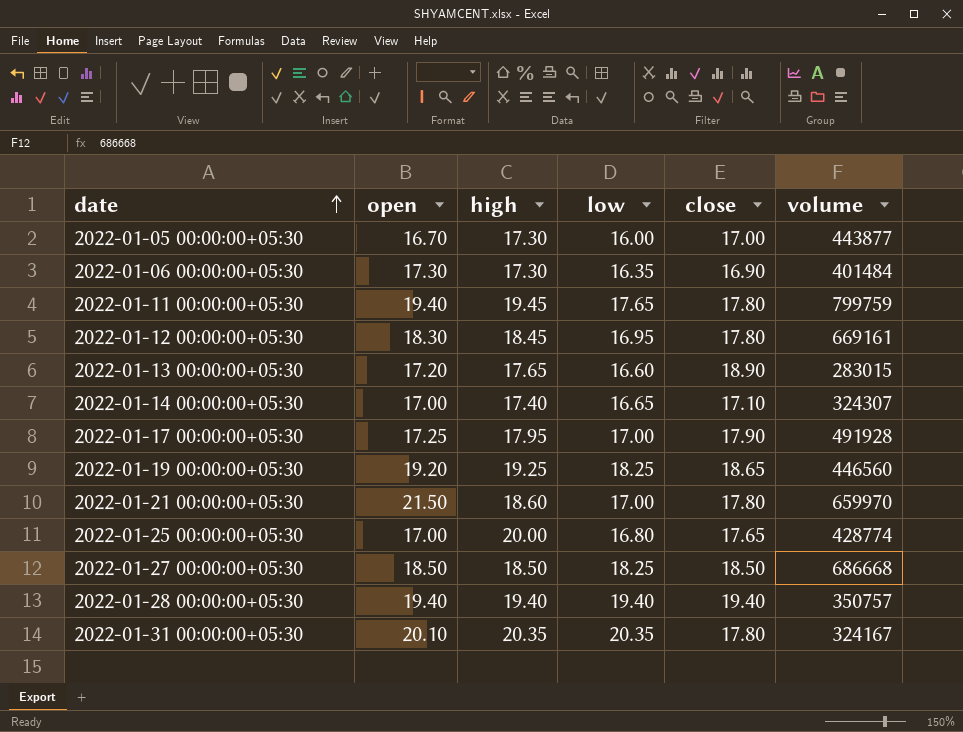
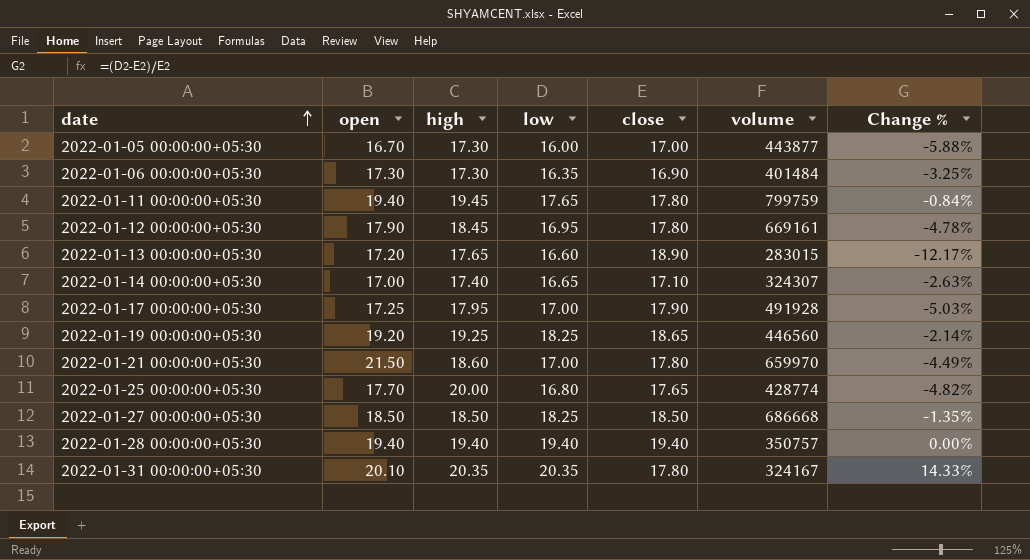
column Change % | formula: none -> ([low] - [close]) / [close]
2022-01-12 00:00:00+05:30 | open: 18.30 -> 17.90
2022-01-25 00:00:00+05:30 | open: 17.00 -> 17.70

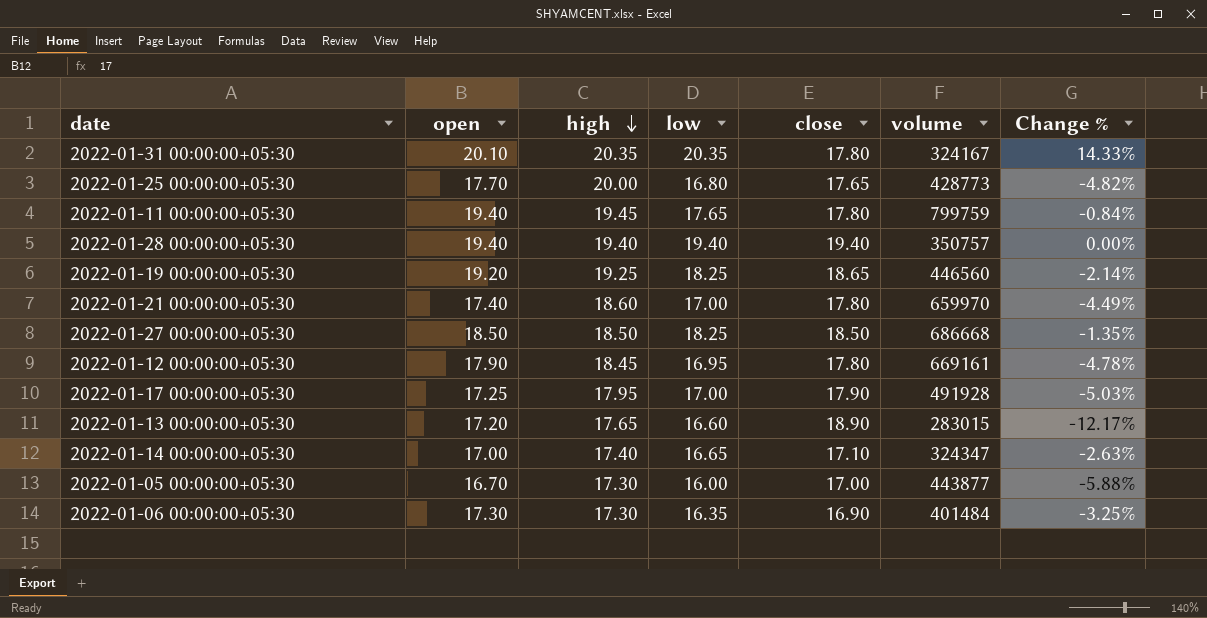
row order: date ascending -> high descending
2022-01-25 00:00:00+05:30 | volume: 428774 -> 428773
2022-01-21 00:00:00+05:30 | open: 21.50 -> 17.40
2022-01-14 00:00:00+05:30 | volume: 324307 -> 324347

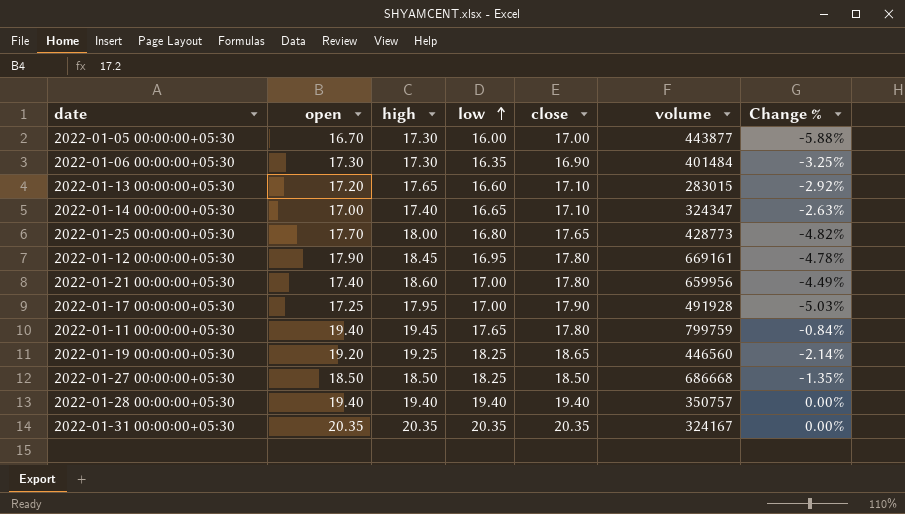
row order: high descending -> low ascending
2022-01-13 00:00:00+05:30 | close: 18.90 -> 17.10
2022-01-13 00:00:00+05:30 | Change %: -12.17% -> -2.92%
2022-01-25 00:00:00+05:30 | high: 20.00 -> 18.00
2022-01-21 00:00:00+05:30 | volume: 659970 -> 659956
2022-01-31 00:00:00+05:30 | open: 20.10 -> 20.35
2022-01-31 00:00:00+05:30 | close: 17.80 -> 20.35
2022-01-31 00:00:00+05:30 | Change %: 14.33% -> 0.00%

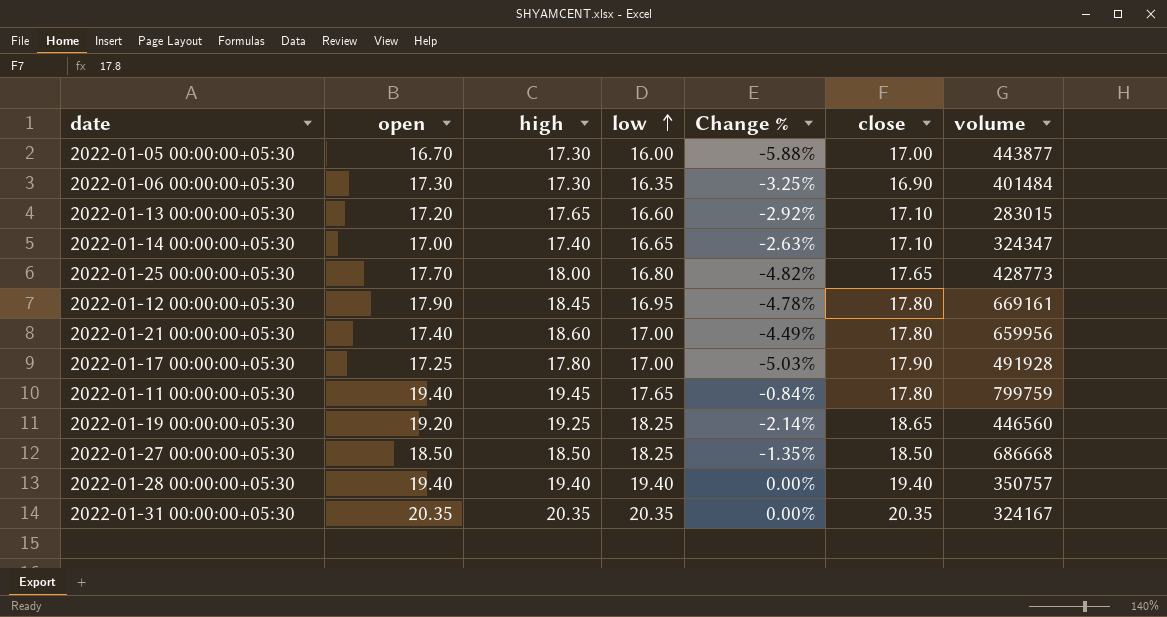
column Change % | position: 7 -> 5
2022-01-17 00:00:00+05:30 | high: 17.95 -> 17.80

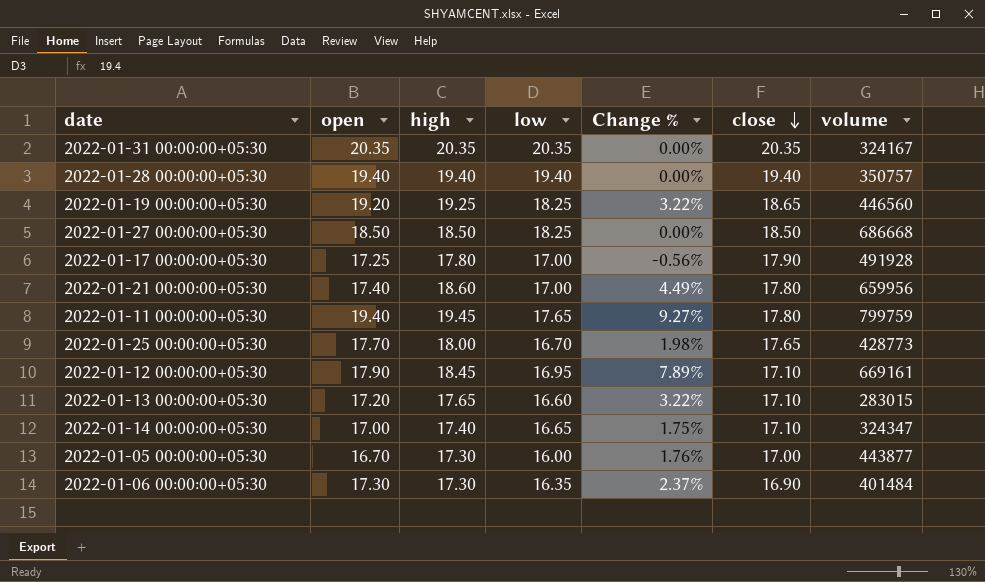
row order: low ascending -> close descending
column Change % | formula: ([low] - [close]) / [close] -> ([high] - [close]) / [close]
2022-01-25 00:00:00+05:30 | low: 16.80 -> 16.70
2022-01-12 00:00:00+05:30 | close: 17.80 -> 17.10

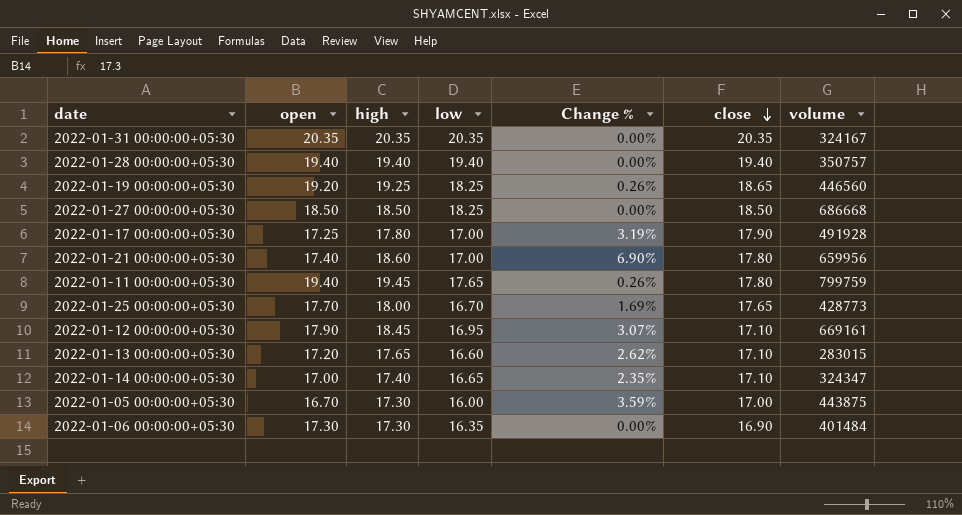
column Change % | formula: ([high] - [close]) / [close] -> ([high] - [open]) / [open]
2022-01-05 00:00:00+05:30 | volume: 443877 -> 443875

